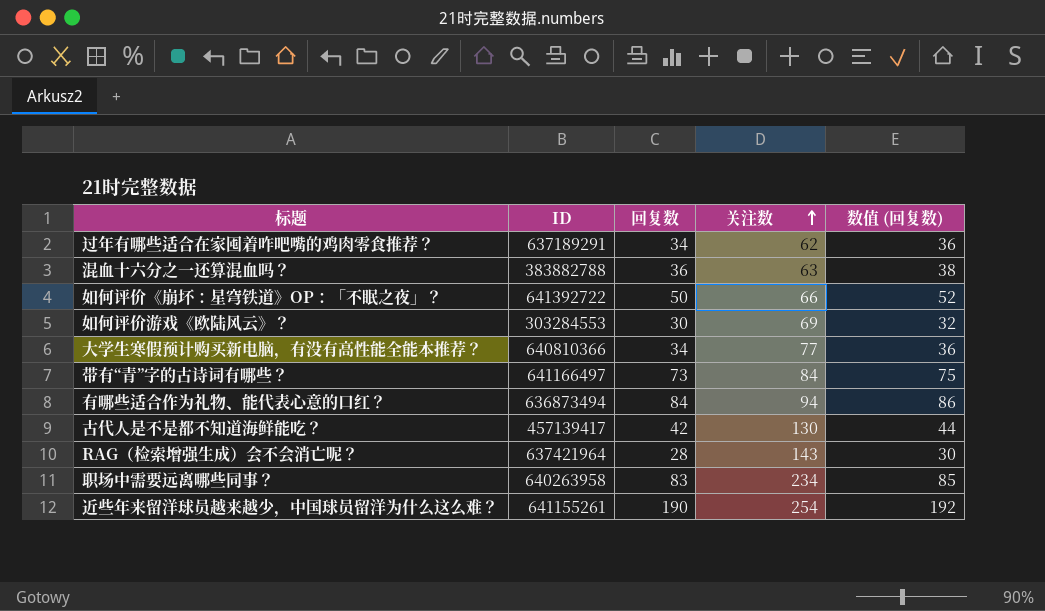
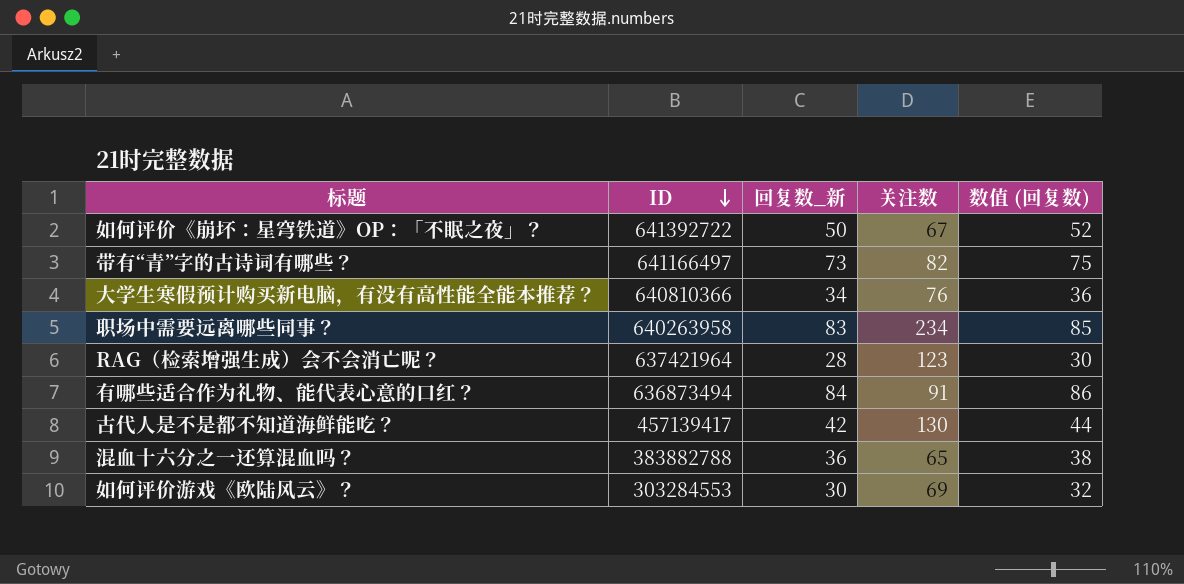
row order: 关注数 ascending -> ID descending
column name: 回复数 -> 回复数_新
row 过年有哪些适合在家囤着咋吧嘴的鸡肉零食推荐？: 637189291 | 34 | 62 | 36 -> none
row 近些年来留洋球员越来越少，中国球员留洋为什么这么难？: 641155261 | 190 | 254 | 192 -> none
如何评价《崩坏：星穹铁道》OP：「不眠之夜」？ | 关注数: 66 -> 67
带有“青”字的古诗词有哪些？ | 关注数: 84 -> 82
大学生寒假预计购买新电脑，有没有高性能全能本推荐？ | 关注数: 77 -> 76
RAG（检索增强生成）会不会消亡呢？ | 关注数: 143 -> 123
有哪些适合作为礼物、能代表心意的口红？ | 关注数: 94 -> 91
混血十六分之一还算混血吗？ | 关注数: 63 -> 65

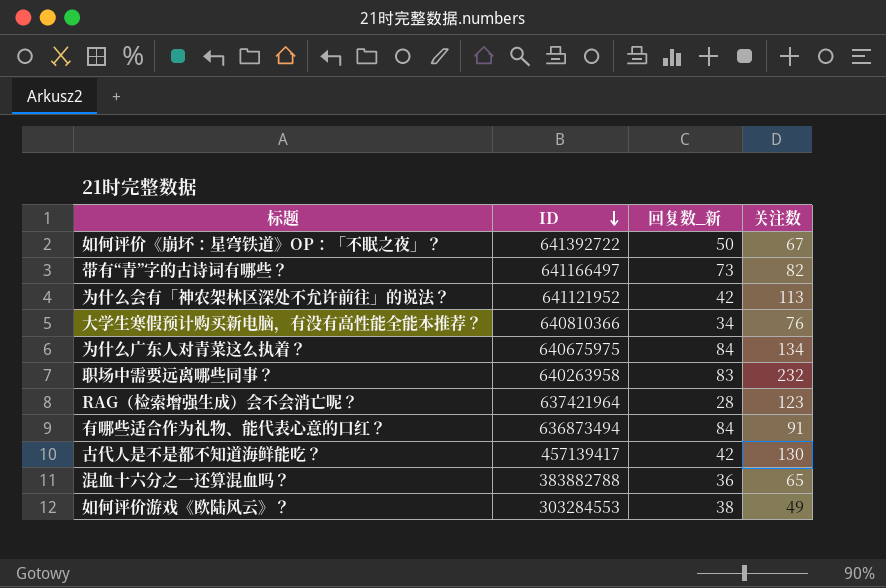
column 数值 (回复数) | formula: [回复数_新] + 2 -> none
row 为什么会有「神农架林区深处不允许前往」的说法？: none -> 641121952 | 42 | 113
row 为什么广东人对青菜这么执着？: none -> 640675975 | 84 | 134
职场中需要远离哪些同事？ | 关注数: 234 -> 232
如何评价游戏《欧陆风云》？ | 回复数_新: 30 -> 38
如何评价游戏《欧陆风云》？ | 关注数: 69 -> 49

